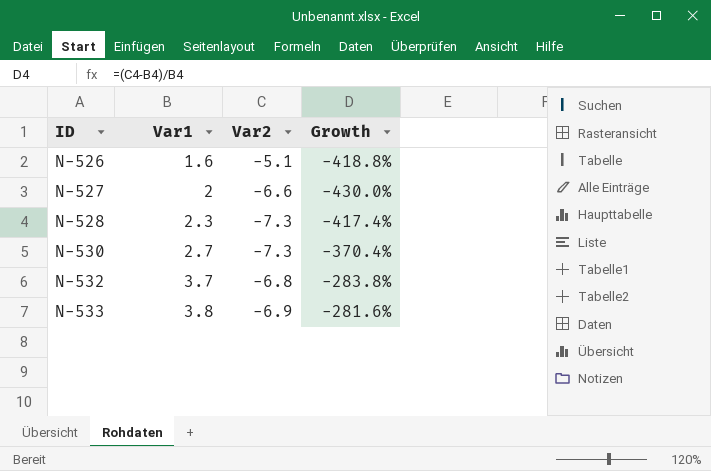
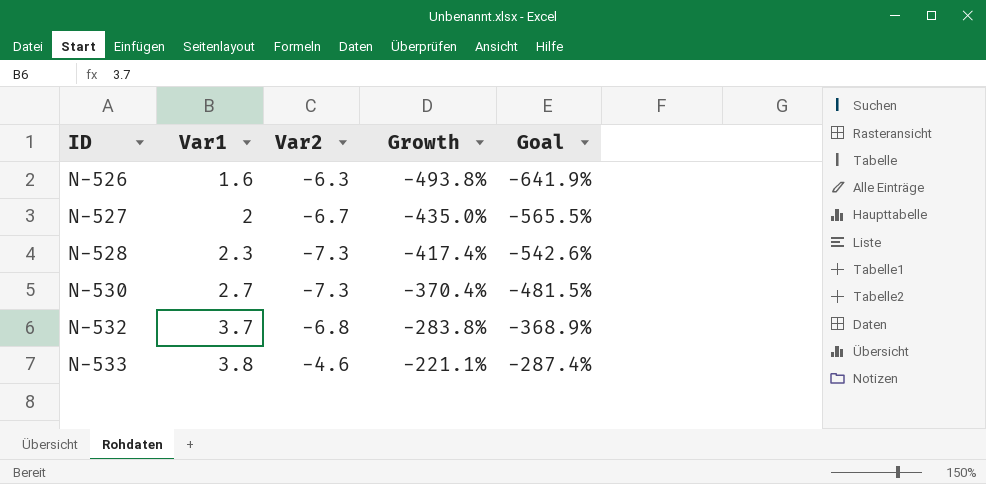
column Goal | formula: none -> [Growth] * 1.3
N-526 | Var2: -5.1 -> -6.3
N-526 | Growth: -418.8% -> -493.8%
N-527 | Var2: -6.6 -> -6.7
N-527 | Growth: -430.0% -> -435.0%
N-533 | Var2: -6.9 -> -4.6
N-533 | Growth: -281.6% -> -221.1%

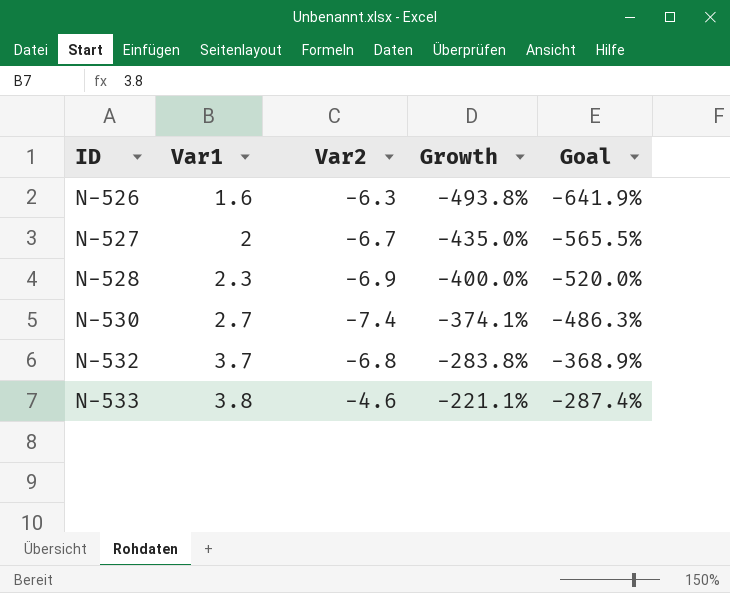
N-528 | Var2: -7.3 -> -6.9
N-528 | Growth: -417.4% -> -400.0%
N-528 | Goal: -542.6% -> -520.0%
N-530 | Var2: -7.3 -> -7.4
N-530 | Growth: -370.4% -> -374.1%
N-530 | Goal: -481.5% -> -486.3%

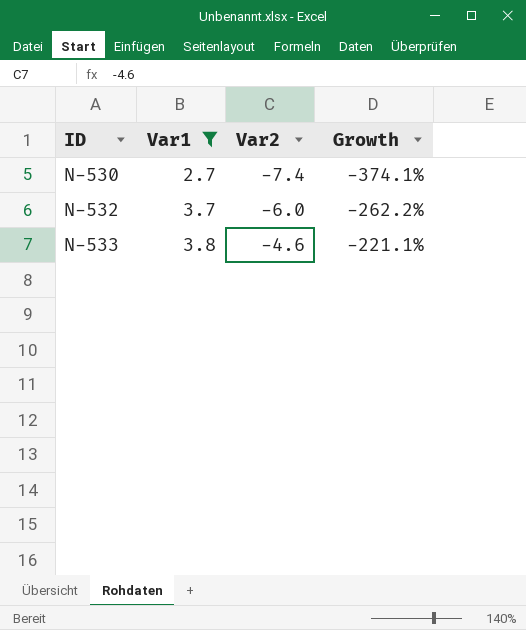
filter: none -> Var1 >= 2.7
column Goal | formula: [Growth] * 1.3 -> none
N-532 | Var2: -6.8 -> -6.0
N-532 | Growth: -283.8% -> -262.2%

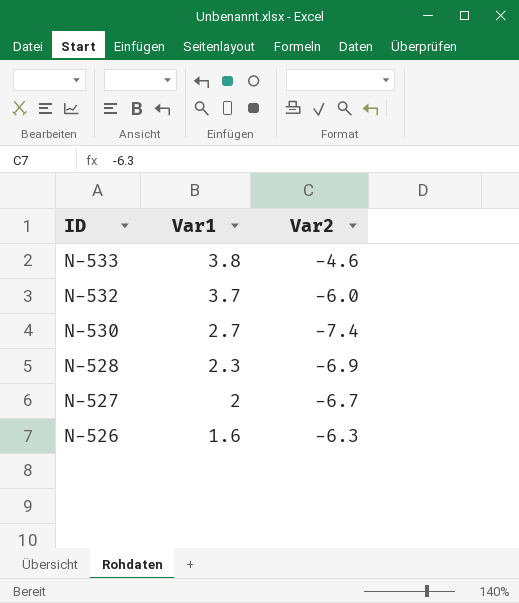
filter: Var1 >= 2.7 -> none
row order: ID ascending -> ID descending
column Growth | formula: ([Var2] - [Var1]) / [Var1] -> none

